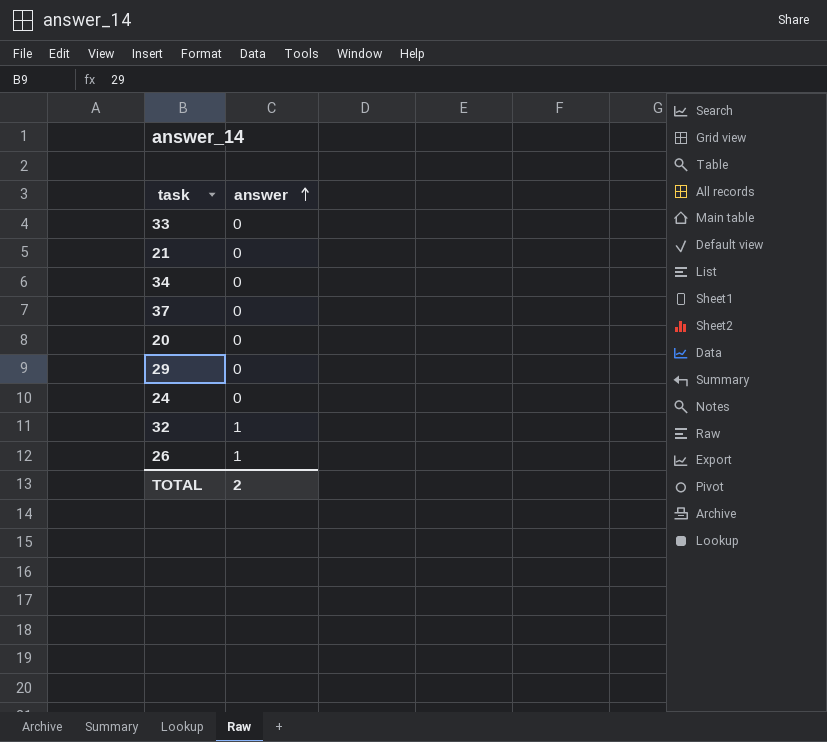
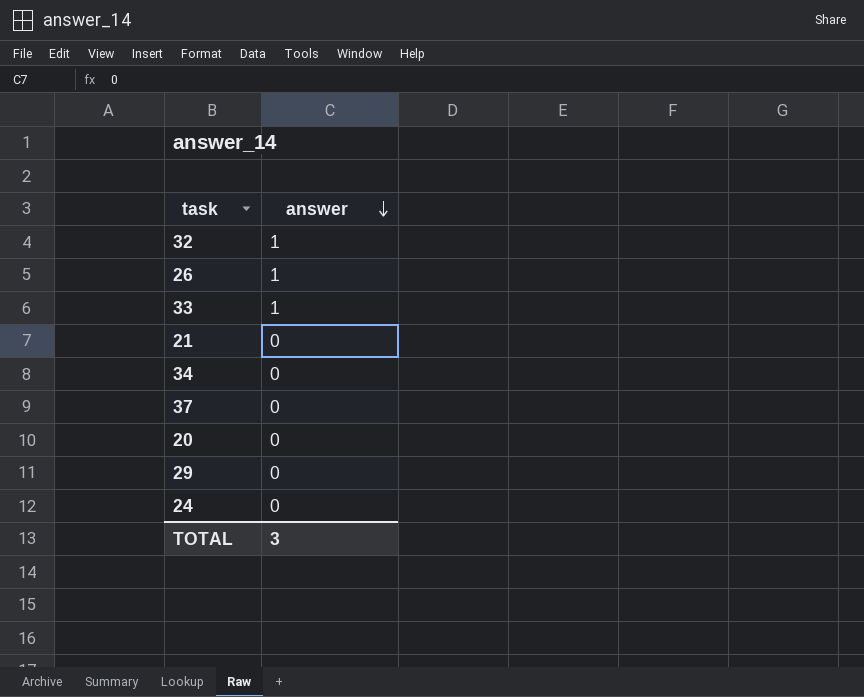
row order: answer ascending -> answer descending
33 | answer: 0 -> 1
TOTAL | answer: 2 -> 3

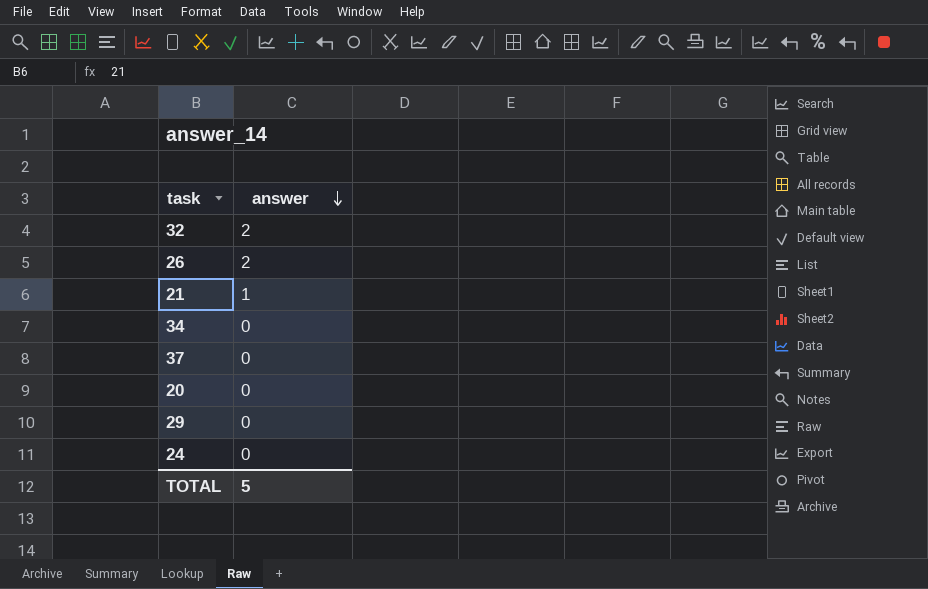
row 33: 1 -> none
32 | answer: 1 -> 2
26 | answer: 1 -> 2
21 | answer: 0 -> 1
TOTAL | answer: 3 -> 5

